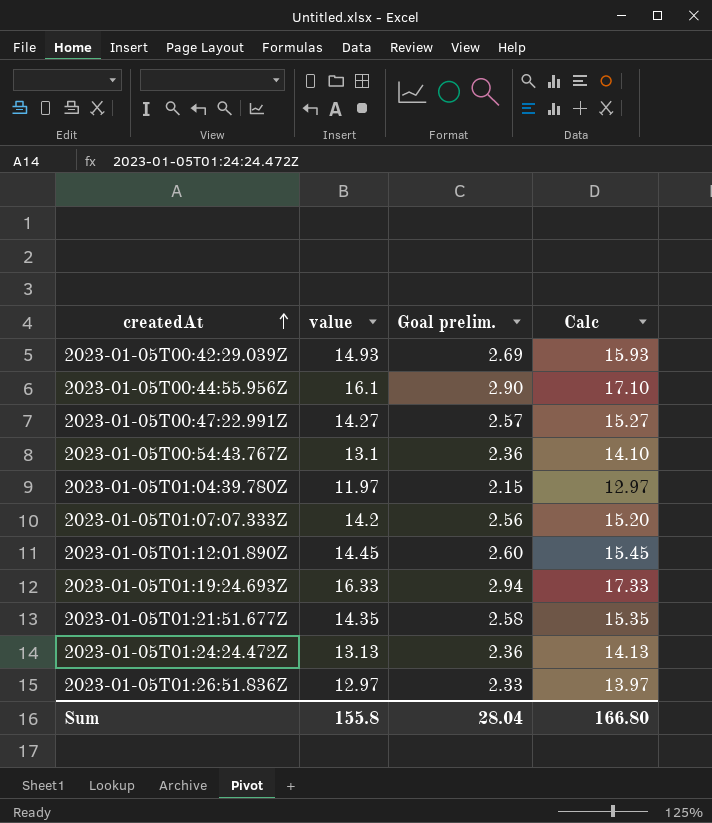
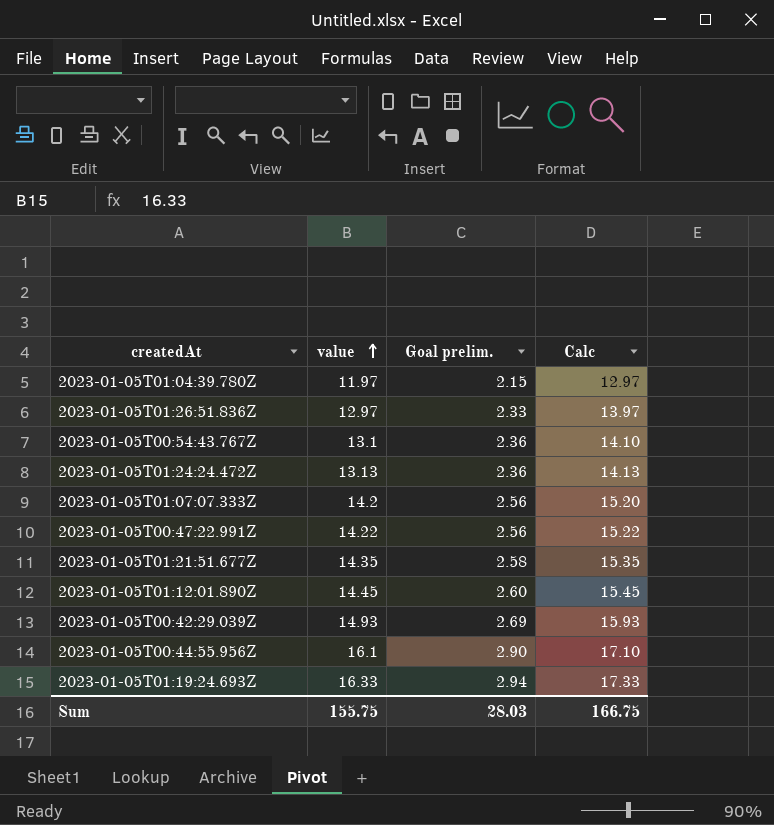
row order: createdAt ascending -> value ascending
2023-01-05T00:47:22.991Z | value: 14.27 -> 14.22
2023-01-05T00:47:22.991Z | Goal prelim.: 2.57 -> 2.56
2023-01-05T00:47:22.991Z | Calc: 15.27 -> 15.22
Sum | value: 155.8 -> 155.75
Sum | Goal prelim.: 28.04 -> 28.03
Sum | Calc: 166.80 -> 166.75

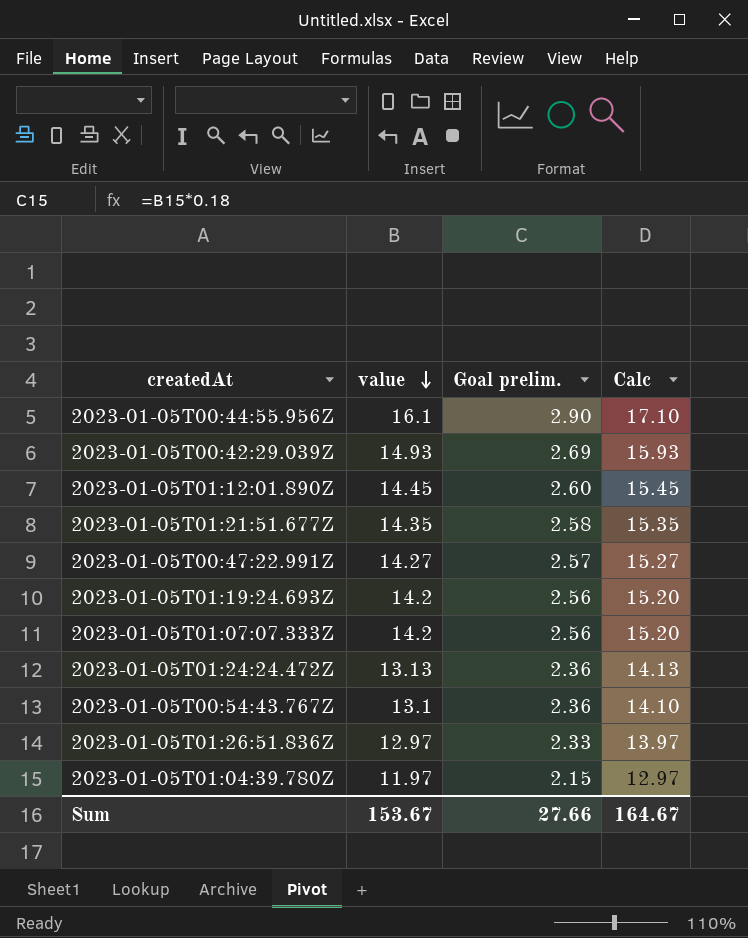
row order: value ascending -> value descending
2023-01-05T00:47:22.991Z | value: 14.22 -> 14.27
2023-01-05T00:47:22.991Z | Goal prelim.: 2.56 -> 2.57
2023-01-05T00:47:22.991Z | Calc: 15.22 -> 15.27
2023-01-05T01:19:24.693Z | value: 16.33 -> 14.2
2023-01-05T01:19:24.693Z | Goal prelim.: 2.94 -> 2.56
2023-01-05T01:19:24.693Z | Calc: 17.33 -> 15.20
Sum | value: 155.75 -> 153.67
Sum | Goal prelim.: 28.03 -> 27.66
Sum | Calc: 166.75 -> 164.67

